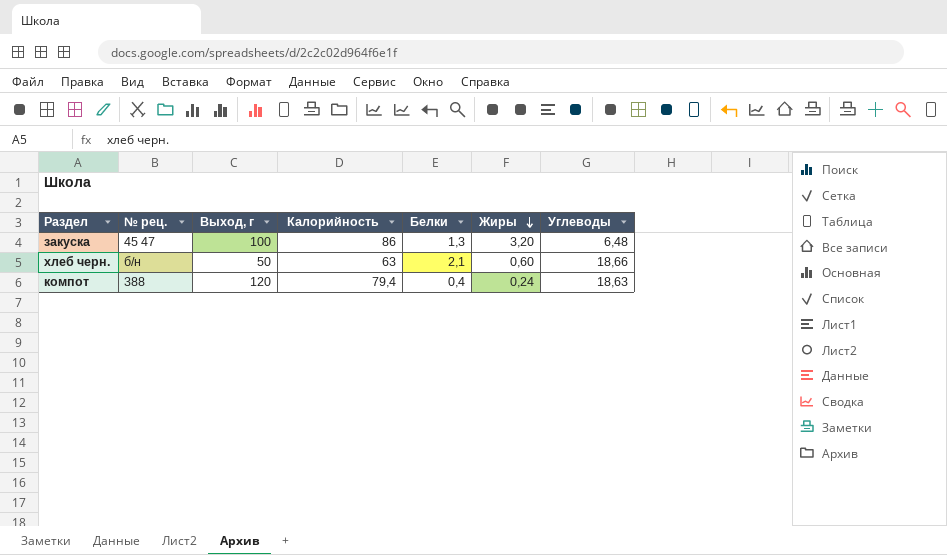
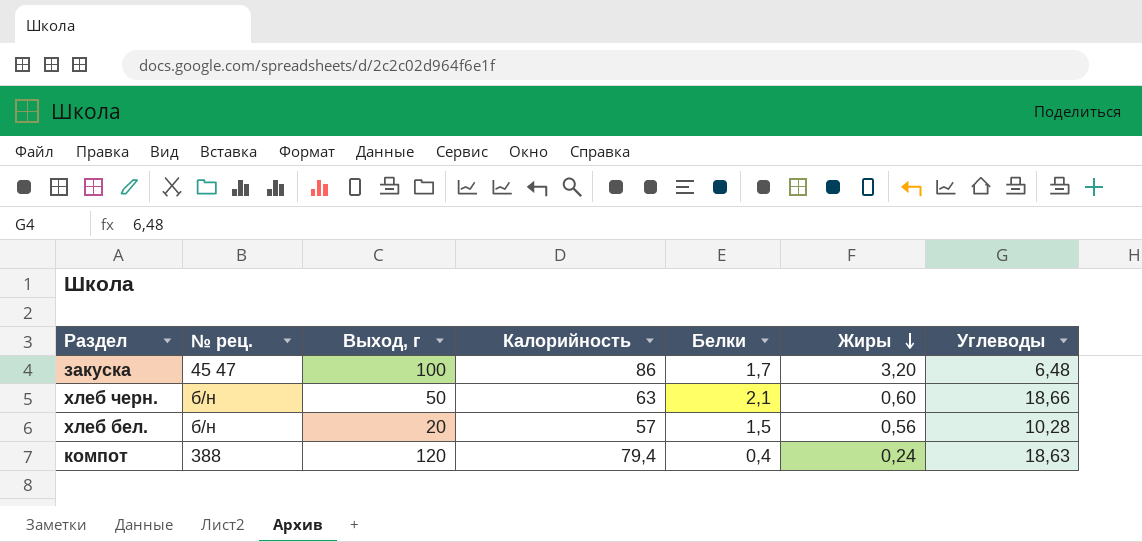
закуска | Белки: 1,3 -> 1,7
row хлеб бел.: none -> б/н | 20 | 57 | 1,5 | 0,56 | 10,28

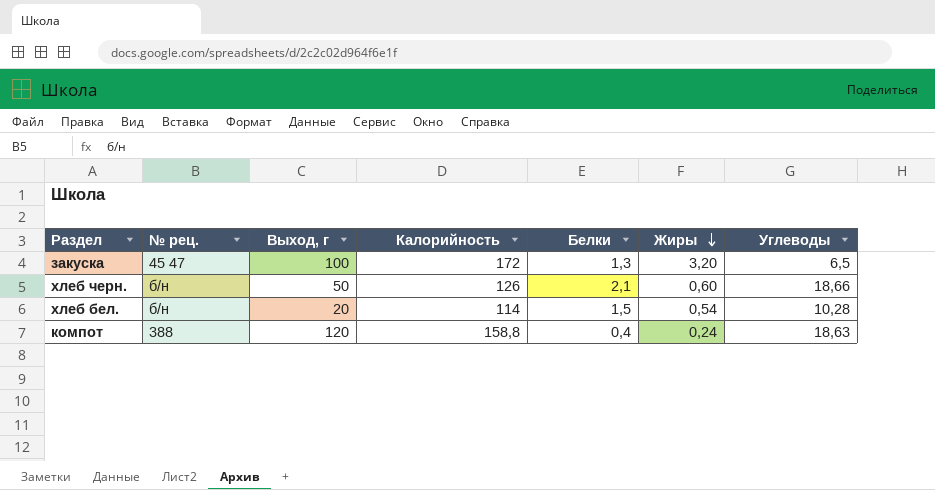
закуска | Калорийность: 86 -> 172
закуска | Белки: 1,7 -> 1,3
закуска | Углеводы: 6,48 -> 6,5
хлеб черн. | Калорийность: 63 -> 126
хлеб бел. | Калорийность: 57 -> 114
хлеб бел. | Жиры: 0,56 -> 0,54
компот | Калорийность: 79,4 -> 158,8

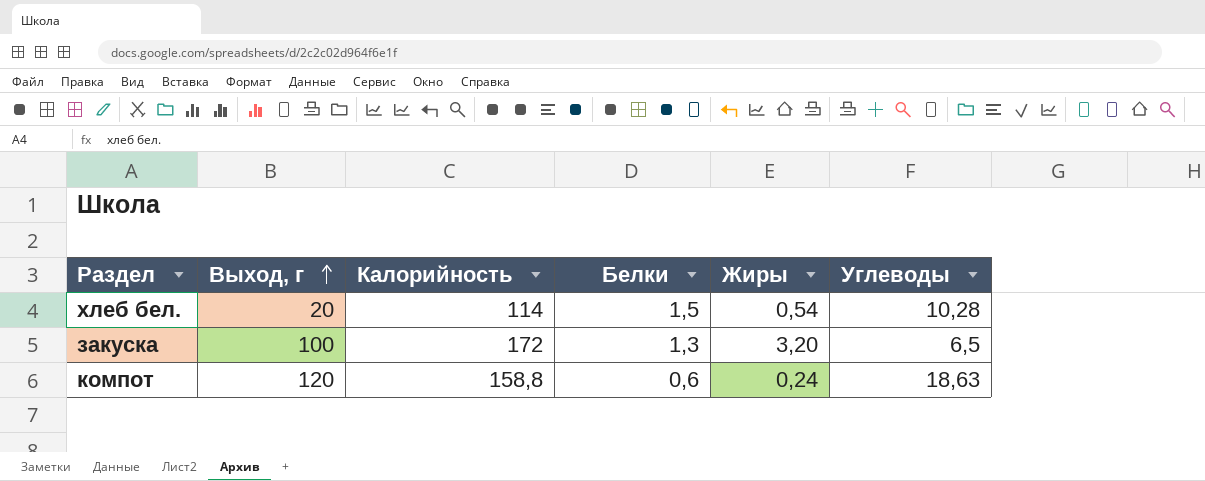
row order: Жиры descending -> Выход, г ascending
column № рец. | position: 2 -> none
row хлеб черн.: б/н | 50 | 126 | 2,1 | 0,60 | 18,66 -> none
компот | Белки: 0,4 -> 0,6

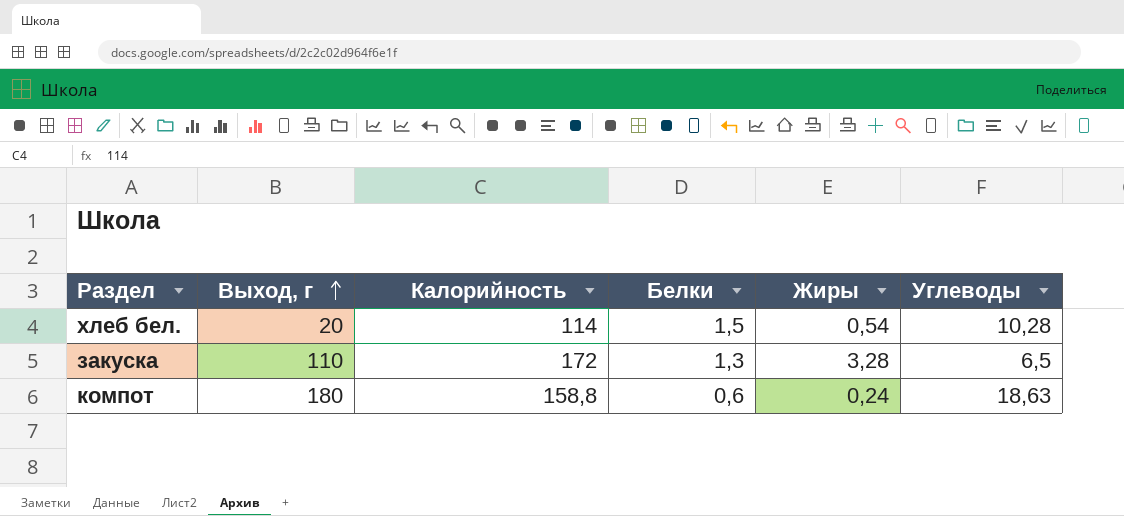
закуска | Выход, г: 100 -> 110
закуска | Жиры: 3,20 -> 3,28
компот | Выход, г: 120 -> 180

